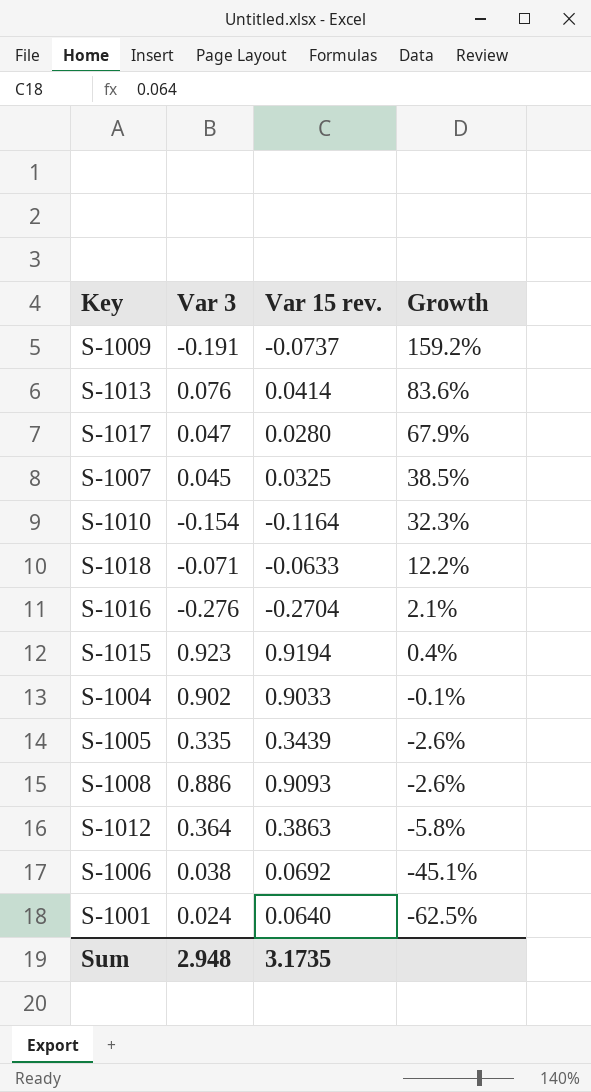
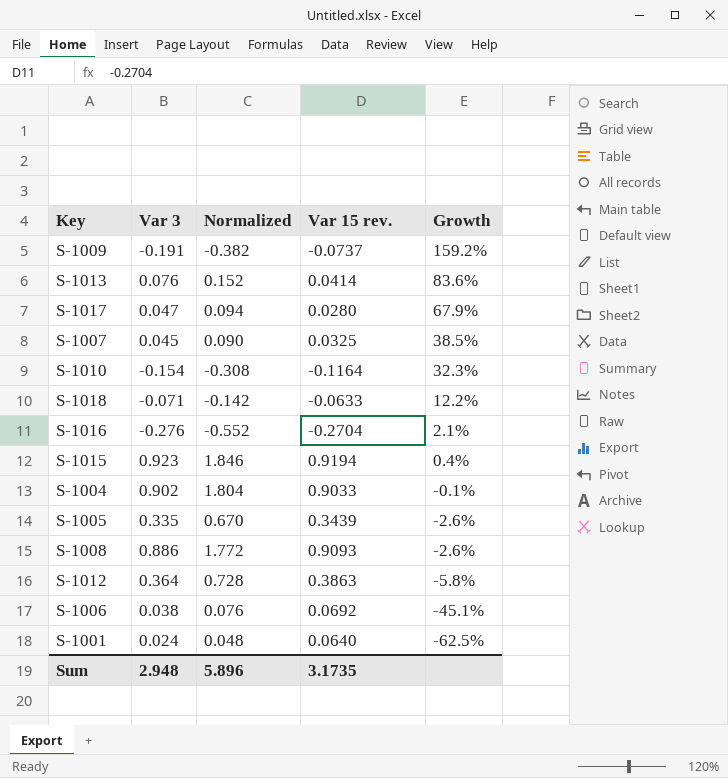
column Normalized | formula: none -> [Var 3] * 2

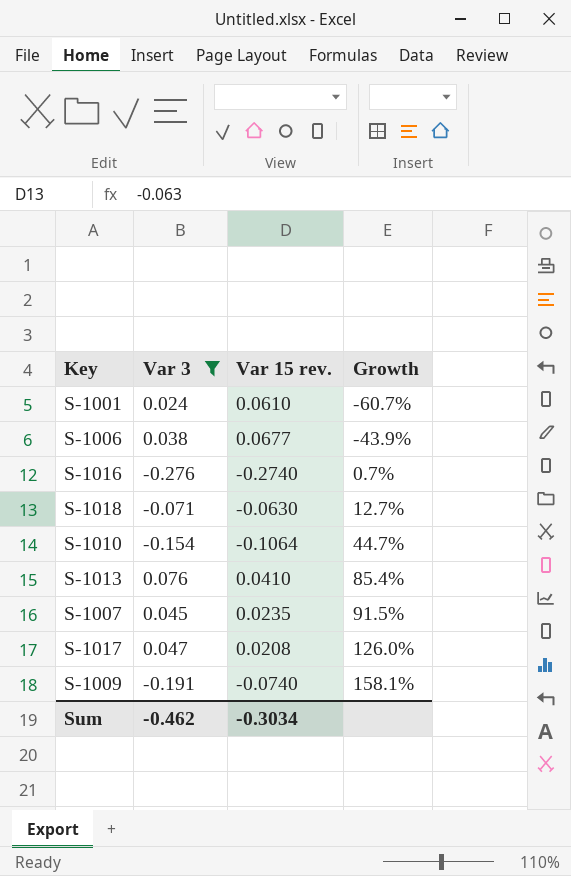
filter: none -> Var 3 <= 0.076
row order: Growth descending -> Growth ascending
column Normalized | formula: [Var 3] * 2 -> none
S-1001 | Var 15 rev.: 0.0640 -> 0.0610
S-1001 | Growth: -62.5% -> -60.7%
S-1006 | Var 15 rev.: 0.0692 -> 0.0677
S-1006 | Growth: -45.1% -> -43.9%
S-1016 | Var 15 rev.: -0.2704 -> -0.2740
S-1016 | Growth: 2.1% -> 0.7%
S-1018 | Var 15 rev.: -0.0633 -> -0.0630
S-1018 | Growth: 12.2% -> 12.7%
S-1010 | Var 15 rev.: -0.1164 -> -0.1064
S-1010 | Growth: 32.3% -> 44.7%
S-1013 | Var 15 rev.: 0.0414 -> 0.0410
S-1013 | Growth: 83.6% -> 85.4%
S-1007 | Var 15 rev.: 0.0325 -> 0.0235
S-1007 | Growth: 38.5% -> 91.5%
S-1017 | Var 15 rev.: 0.0280 -> 0.0208
S-1017 | Growth: 67.9% -> 126.0%
S-1009 | Var 15 rev.: -0.0737 -> -0.0740
S-1009 | Growth: 159.2% -> 158.1%
Sum | Var 3: 2.948 -> -0.462
Sum | Var 15 rev.: 3.1735 -> -0.3034

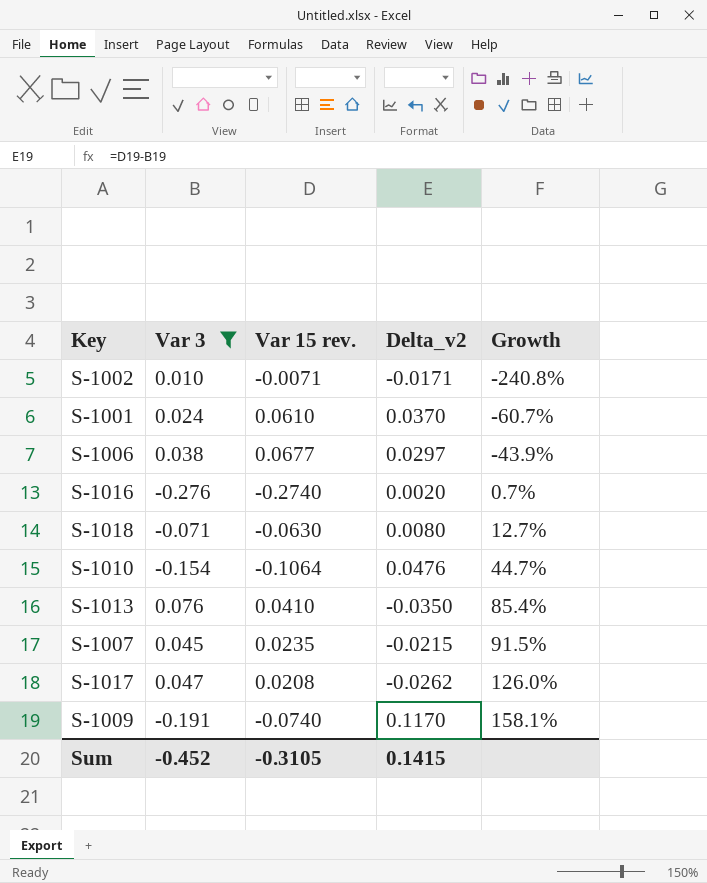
column Delta_v2 | formula: none -> [Var 15 rev.] - [Var 3]
row S-1002: none -> 0.010 | -0.0071 | -0.0171 | -240.8%
Sum | Var 3: -0.462 -> -0.452
Sum | Var 15 rev.: -0.3034 -> -0.3105

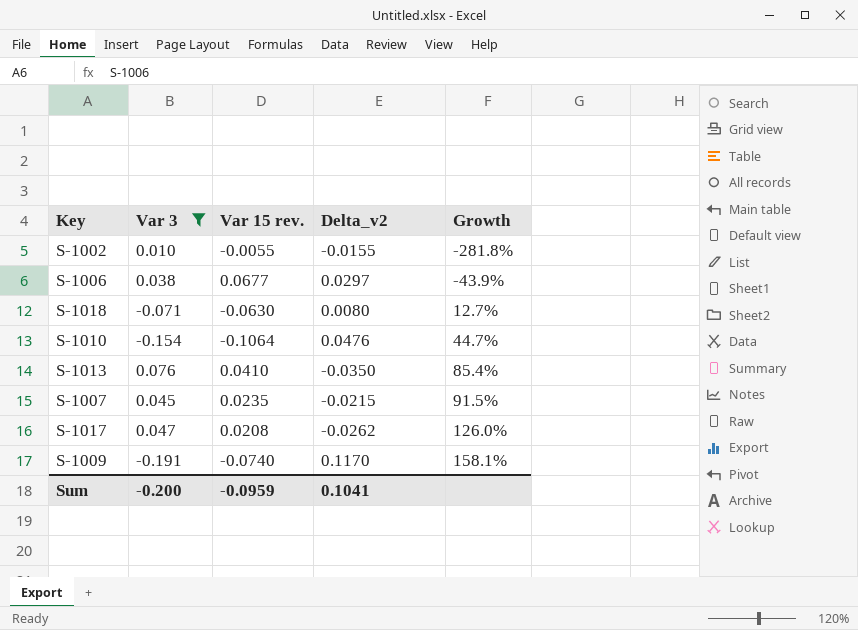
row S-1001: 0.024 | 0.0610 | 0.0370 | -60.7% -> none
row S-1016: -0.276 | -0.2740 | 0.0020 | 0.7% -> none
S-1002 | Var 15 rev.: -0.0071 -> -0.0055
S-1002 | Delta_v2: -0.0171 -> -0.0155
S-1002 | Growth: -240.8% -> -281.8%
Sum | Var 3: -0.452 -> -0.200
Sum | Var 15 rev.: -0.3105 -> -0.0959
Sum | Delta_v2: 0.1415 -> 0.1041

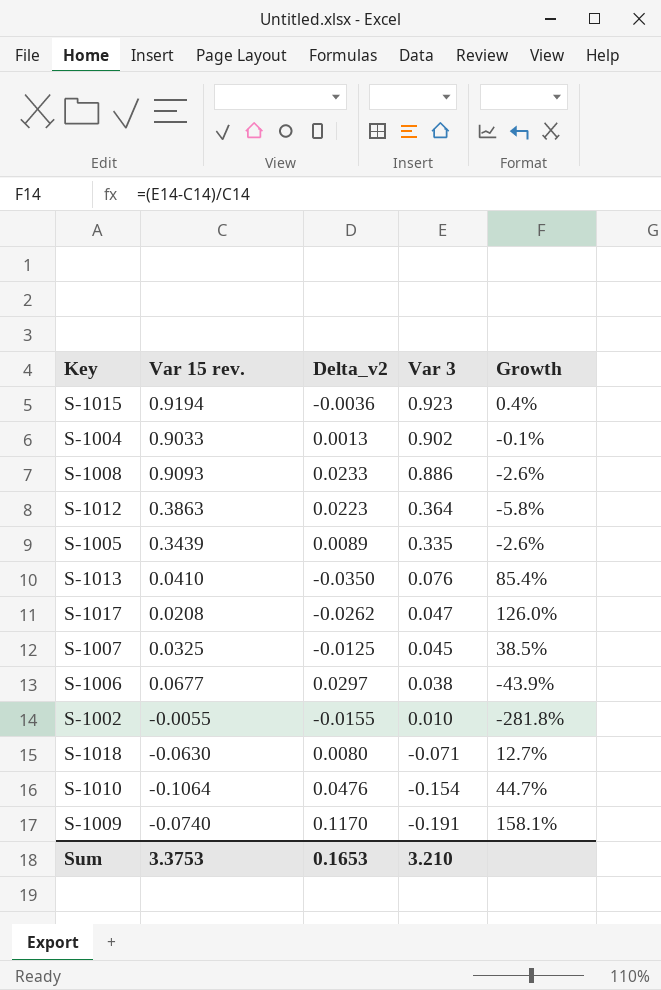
filter: Var 3 <= 0.076 -> none
row order: Growth ascending -> Var 3 descending
column Var 3 | position: 2 -> 4
S-1007 | Var 15 rev.: 0.0235 -> 0.0325
S-1007 | Delta_v2: -0.0215 -> -0.0125
S-1007 | Growth: 91.5% -> 38.5%
Sum | Var 15 rev.: -0.0959 -> 3.3753
Sum | Delta_v2: 0.1041 -> 0.1653
Sum | Var 3: -0.200 -> 3.210

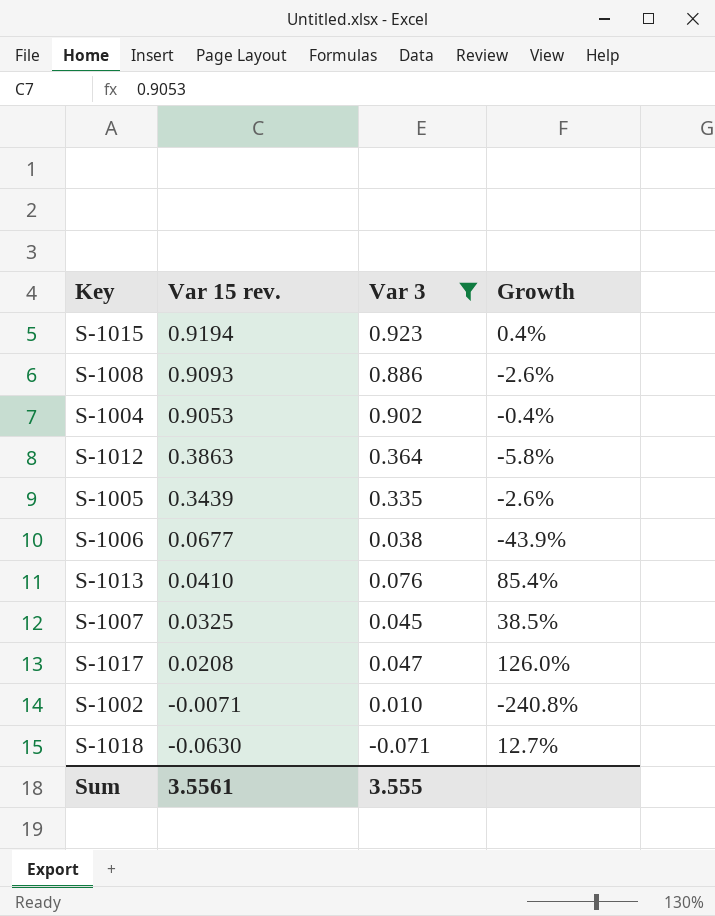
filter: none -> Var 3 >= -0.071
row order: Var 3 descending -> Var 15 rev. descending
column Delta_v2 | formula: [Var 15 rev.] - [Var 3] -> none
S-1004 | Var 15 rev.: 0.9033 -> 0.9053
S-1004 | Growth: -0.1% -> -0.4%
S-1002 | Var 15 rev.: -0.0055 -> -0.0071
S-1002 | Growth: -281.8% -> -240.8%
Sum | Var 15 rev.: 3.3753 -> 3.5561
Sum | Var 3: 3.210 -> 3.555

